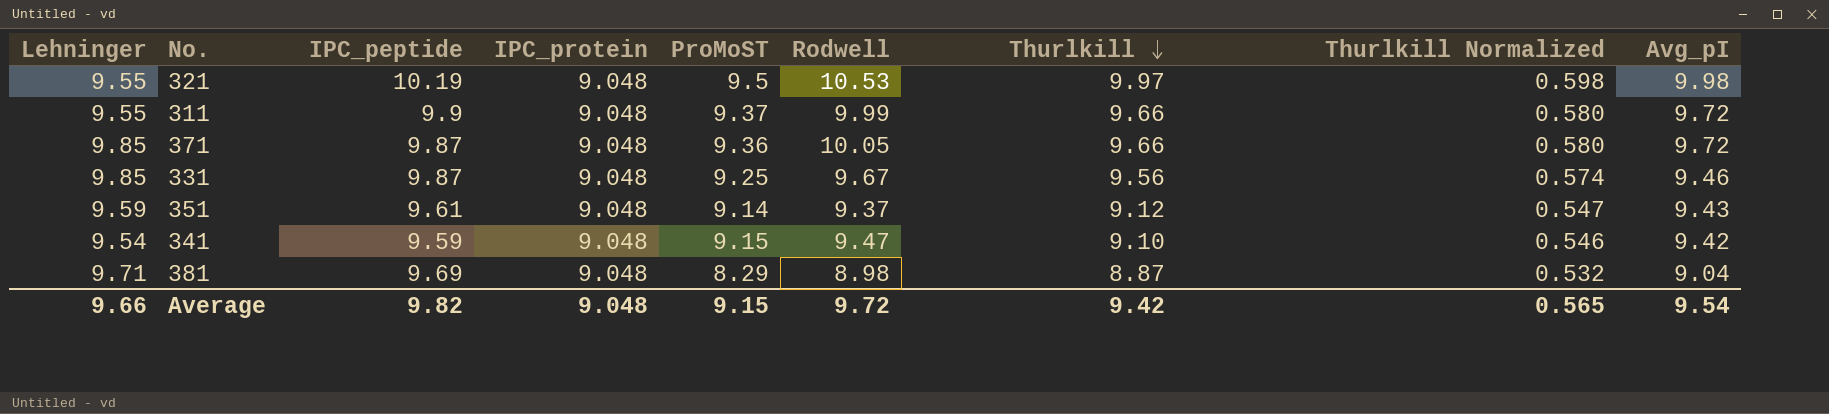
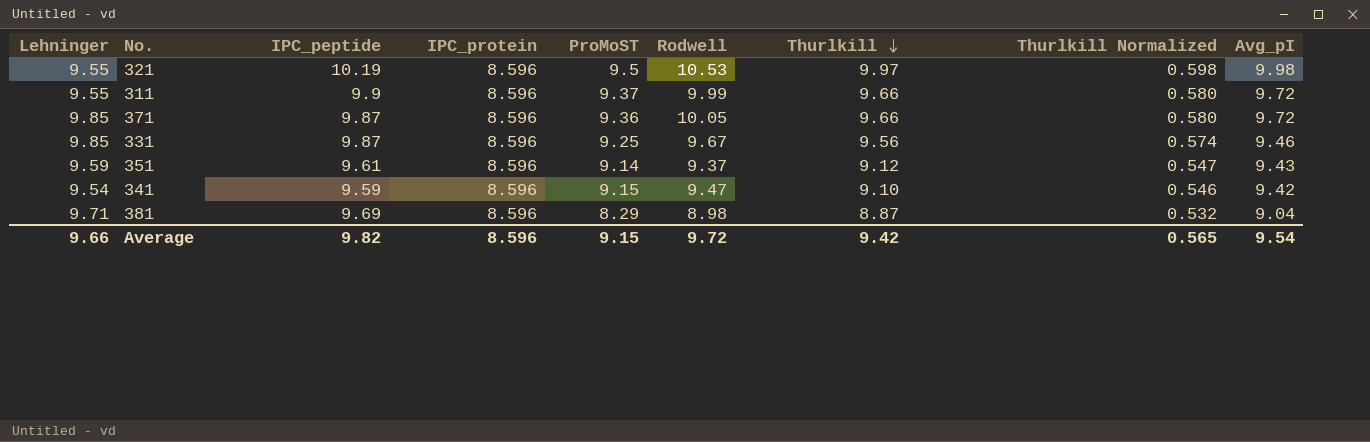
321 | IPC_protein: 9.048 -> 8.596
311 | IPC_protein: 9.048 -> 8.596
371 | IPC_protein: 9.048 -> 8.596
331 | IPC_protein: 9.048 -> 8.596
351 | IPC_protein: 9.048 -> 8.596
341 | IPC_protein: 9.048 -> 8.596
381 | IPC_protein: 9.048 -> 8.596
Average | IPC_protein: 9.048 -> 8.596

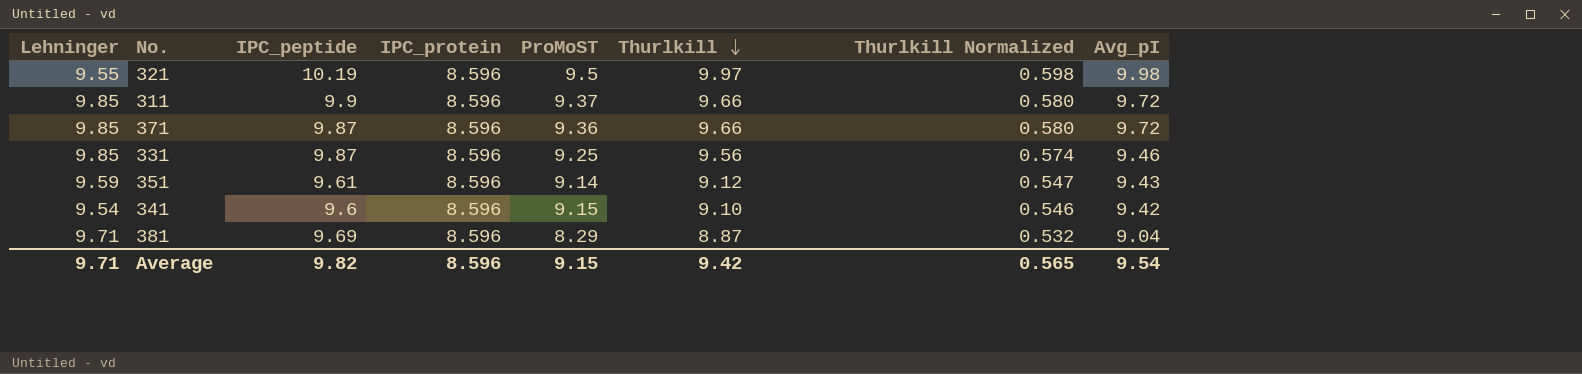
column Rodwell | position: 6 -> none
311 | Lehninger: 9.55 -> 9.85
341 | IPC_peptide: 9.59 -> 9.6
Average | Lehninger: 9.66 -> 9.71

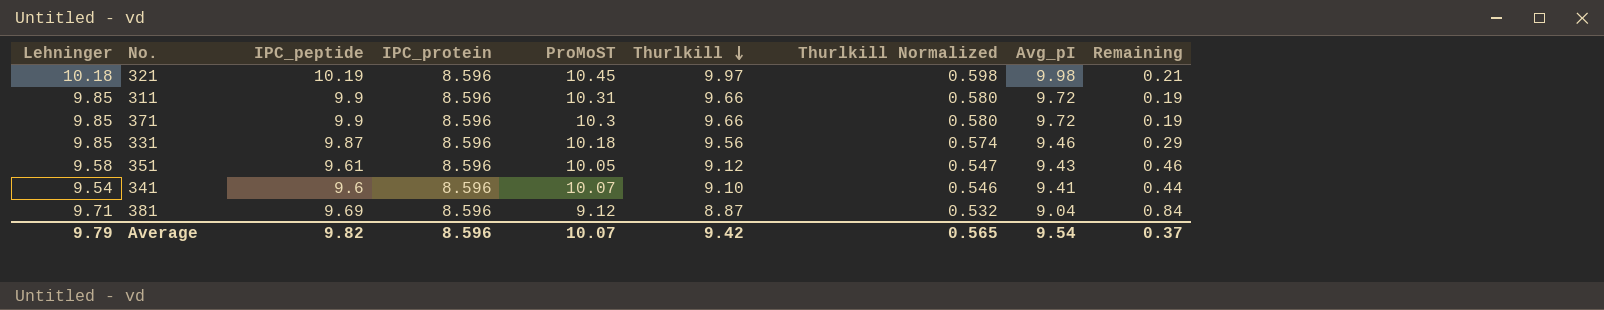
column Remaining | formula: none -> [Lehninger] - [Thurlkill]
321 | Lehninger: 9.55 -> 10.18
321 | ProMoST: 9.5 -> 10.45
311 | ProMoST: 9.37 -> 10.31
371 | IPC_peptide: 9.87 -> 9.9
371 | ProMoST: 9.36 -> 10.3
331 | ProMoST: 9.25 -> 10.18
351 | Lehninger: 9.59 -> 9.58
351 | ProMoST: 9.14 -> 10.05
341 | ProMoST: 9.15 -> 10.07
341 | Avg_pI: 9.42 -> 9.41
381 | ProMoST: 8.29 -> 9.12
Average | Lehninger: 9.71 -> 9.79
Average | ProMoST: 9.15 -> 10.07

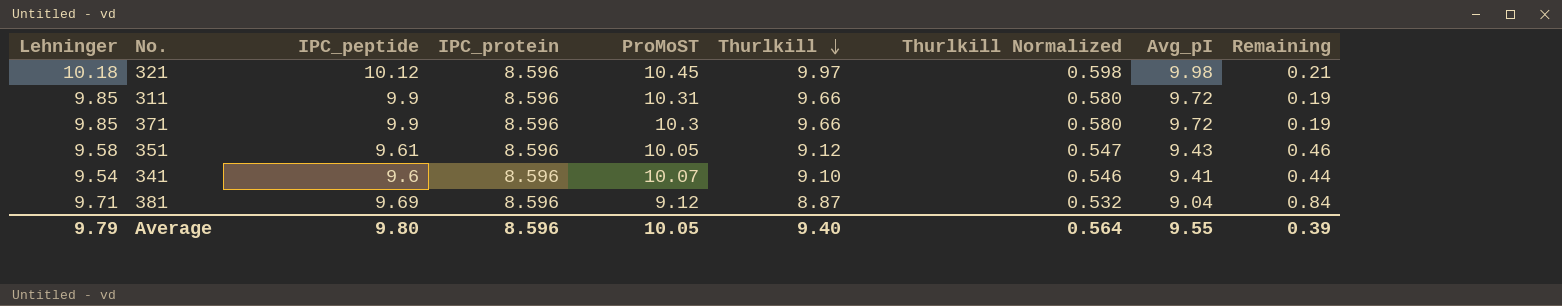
row 331: 9.85 | 9.87 | 8.596 | 10.18 | 9.56 | 0.574 | 9.46 | 0.29 -> none
321 | IPC_peptide: 10.19 -> 10.12
Average | IPC_peptide: 9.82 -> 9.80
Average | ProMoST: 10.07 -> 10.05
Average | Thurlkill: 9.42 -> 9.40
Average | Thurlkill Normalized: 0.565 -> 0.564
Average | Avg_pI: 9.54 -> 9.55
Average | Remaining: 0.37 -> 0.39

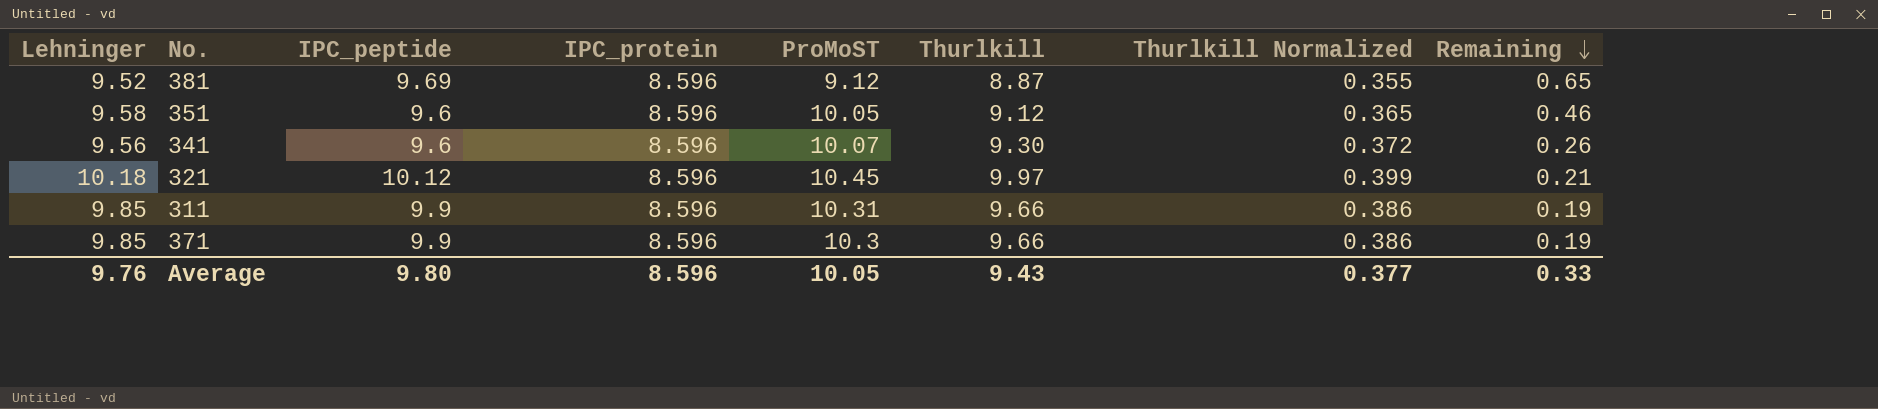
row order: Thurlkill descending -> Remaining descending
column Avg_pI | position: 8 -> none
column Thurlkill Normalized | formula: [Thurlkill] * 0.06 -> [Thurlkill] * 0.04
381 | Lehninger: 9.71 -> 9.52
381 | Remaining: 0.84 -> 0.65
351 | IPC_peptide: 9.61 -> 9.6
341 | Lehninger: 9.54 -> 9.56
341 | Thurlkill: 9.10 -> 9.30
341 | Remaining: 0.44 -> 0.26
Average | Lehninger: 9.79 -> 9.76
Average | Thurlkill: 9.40 -> 9.43
Average | Thurlkill Normalized: 0.564 -> 0.377
Average | Remaining: 0.39 -> 0.33

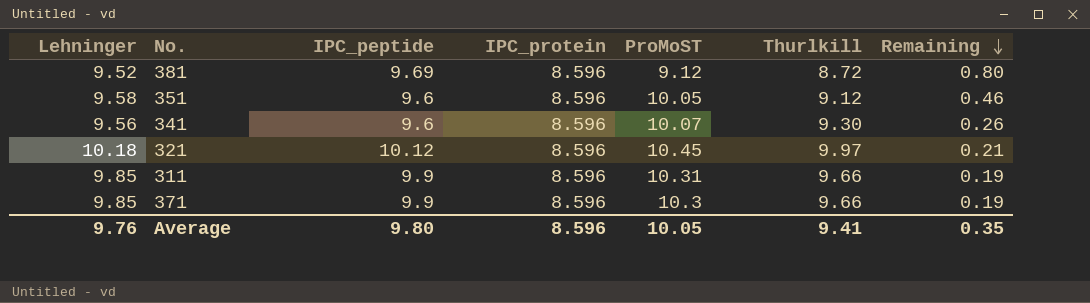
column Thurlkill Normalized | formula: [Thurlkill] * 0.04 -> none
381 | Thurlkill: 8.87 -> 8.72
381 | Remaining: 0.65 -> 0.80
Average | Thurlkill: 9.43 -> 9.41
Average | Remaining: 0.33 -> 0.35

